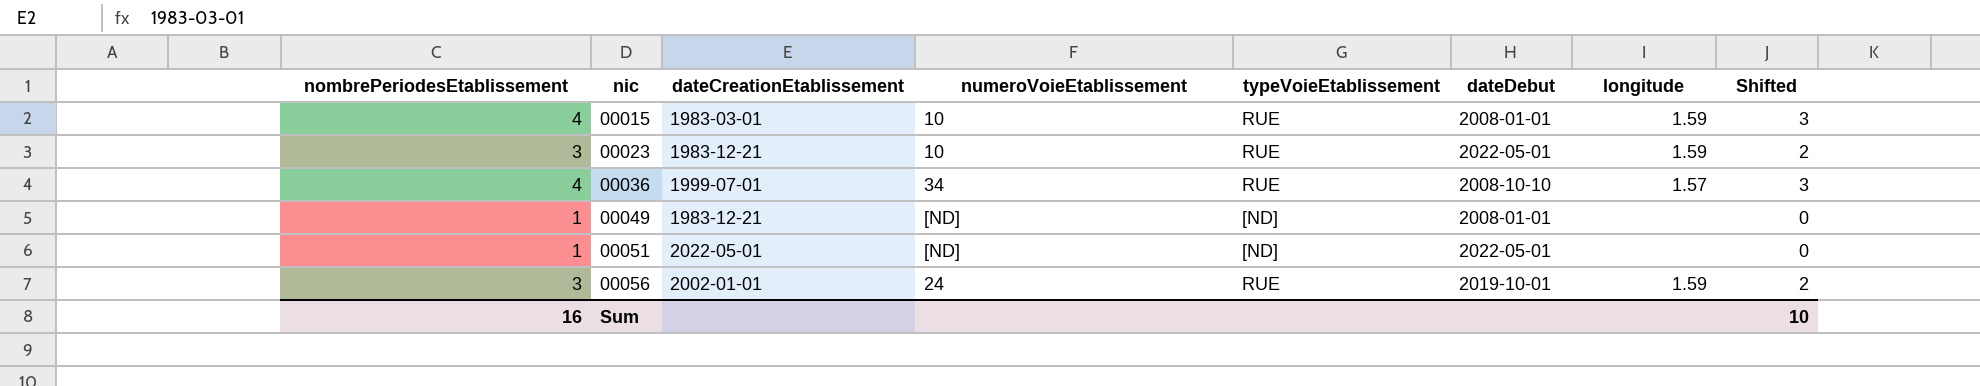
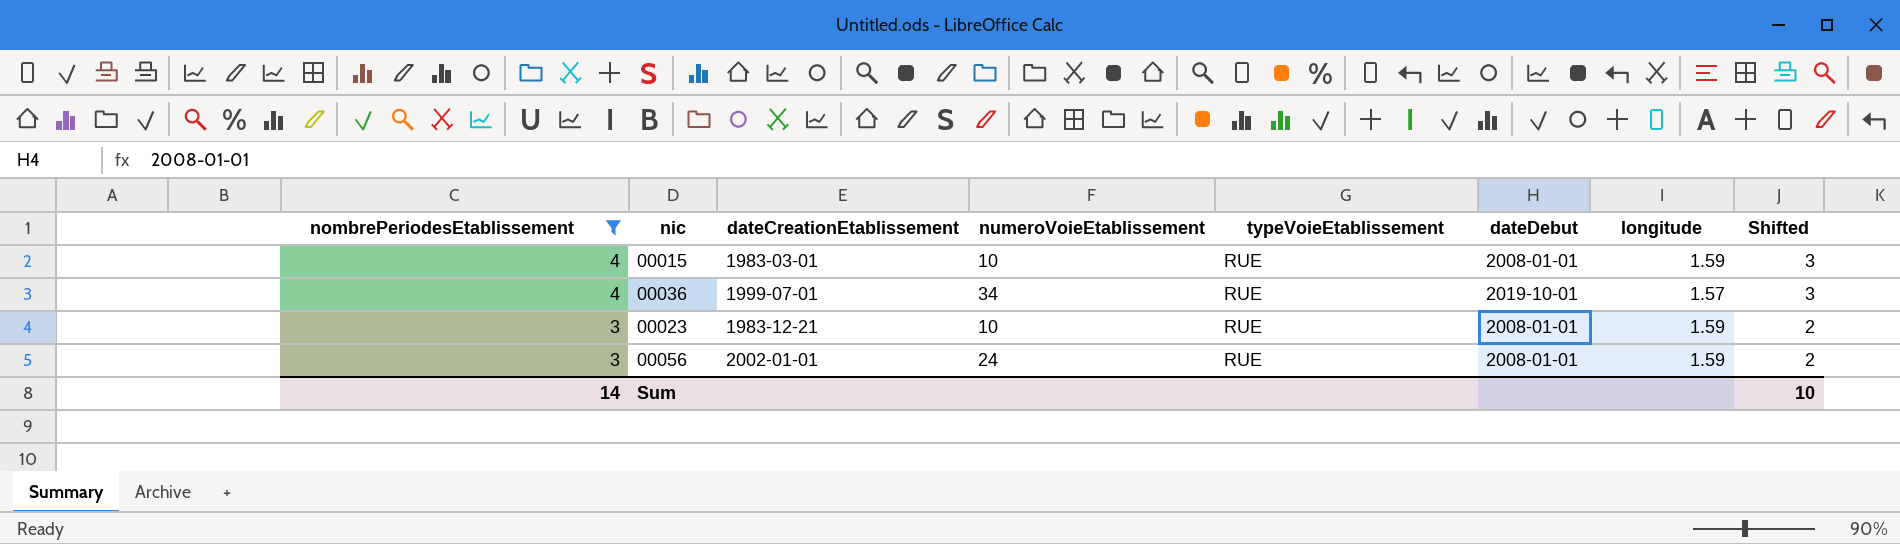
filter: none -> nombrePeriodesEtablissement != 1
row order: nic ascending -> nombrePeriodesEtablissement descending
00036 | dateDebut: 2008-10-10 -> 2019-10-01
00023 | dateDebut: 2022-05-01 -> 2008-01-01
00056 | dateDebut: 2019-10-01 -> 2008-01-01
Sum | nombrePeriodesEtablissement: 16 -> 14

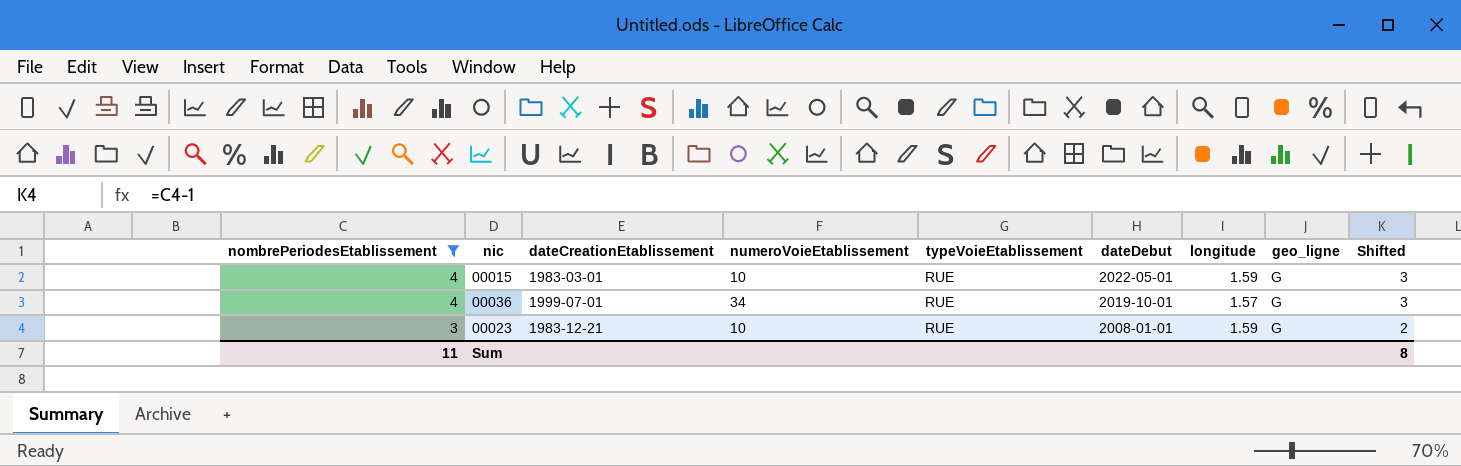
column geo_ligne | position: none -> 8
row 00056: 3 | 2002-01-01 | 24 | RUE | 2008-01-01 | 1.59 | 2 -> none
00015 | dateDebut: 2008-01-01 -> 2022-05-01
Sum | nombrePeriodesEtablissement: 14 -> 11
Sum | Shifted: 10 -> 8

